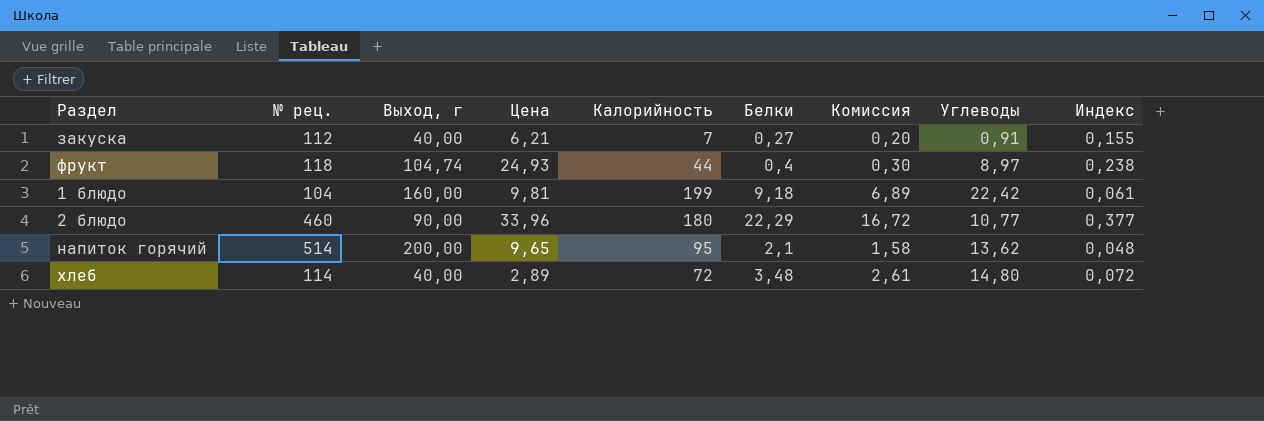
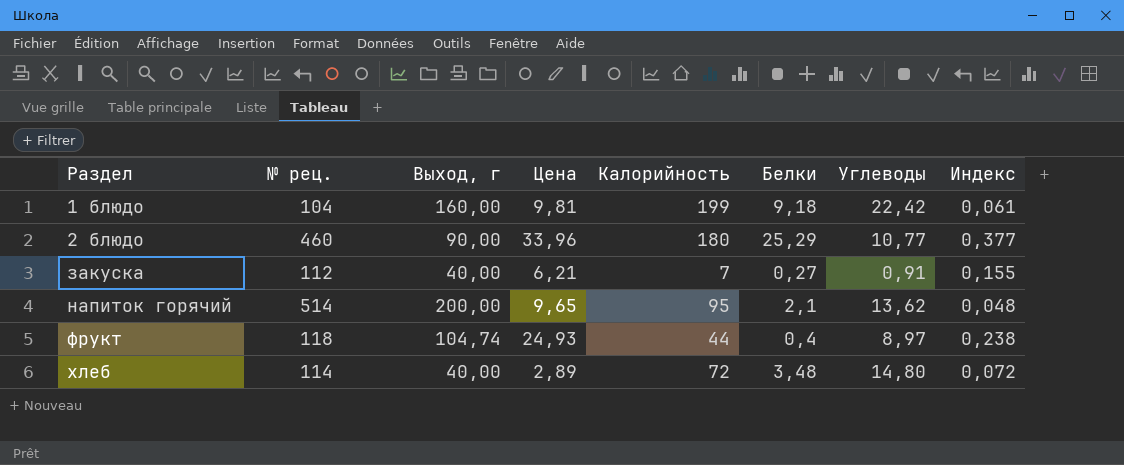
row order: none -> Раздел ascending
column Комиссия | formula: [Белки] * 0,75 -> none
2 блюдо | Белки: 22,29 -> 25,29

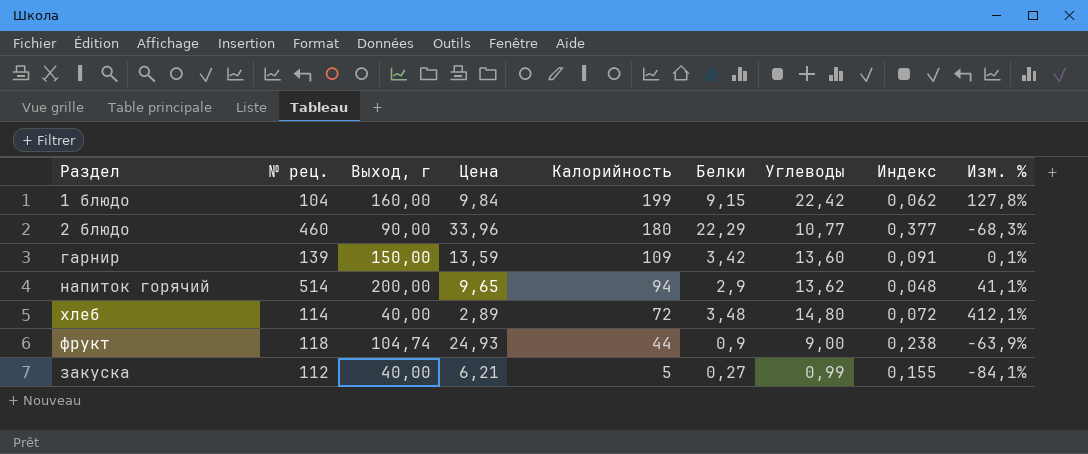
row order: Раздел ascending -> Калорийность descending
column Изм. % | formula: none -> ([Углеводы] - [Цена]) / [Цена]
1 блюдо | Цена: 9,81 -> 9,84
1 блюдо | Белки: 9,18 -> 9,15
1 блюдо | Индекс: 0,061 -> 0,062
2 блюдо | Белки: 25,29 -> 22,29
row гарнир: none -> 139 | 150,00 | 13,59 | 109 | 3,42 | 13,60 | 0,091 | 0,1%
напиток горячий | Калорийность: 95 -> 94
напиток горячий | Белки: 2,1 -> 2,9
фрукт | Белки: 0,4 -> 0,9
фрукт | Углеводы: 8,97 -> 9,00
закуска | Калорийность: 7 -> 5
закуска | Углеводы: 0,91 -> 0,99

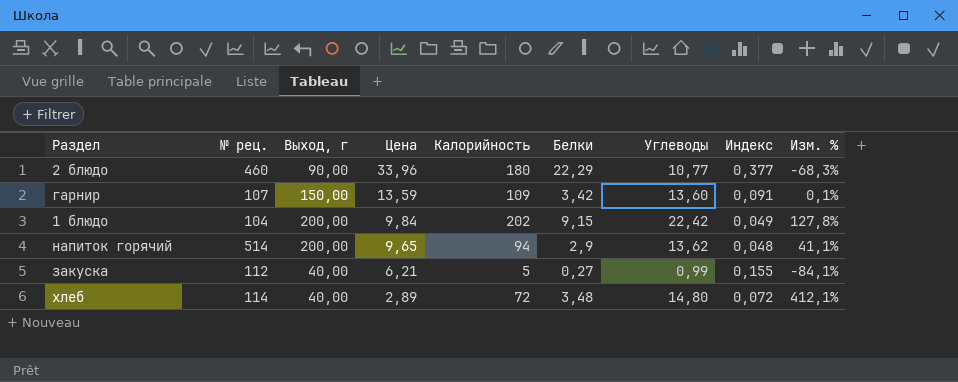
row order: Калорийность descending -> Цена descending
row фрукт: 118 | 104,74 | 24,93 | 44 | 0,9 | 9,00 | 0,238 | -63,9% -> none
гарнир | № рец.: 139 -> 107
1 блюдо | Выход, г: 160,00 -> 200,00
1 блюдо | Калорийность: 199 -> 202
1 блюдо | Индекс: 0,062 -> 0,049

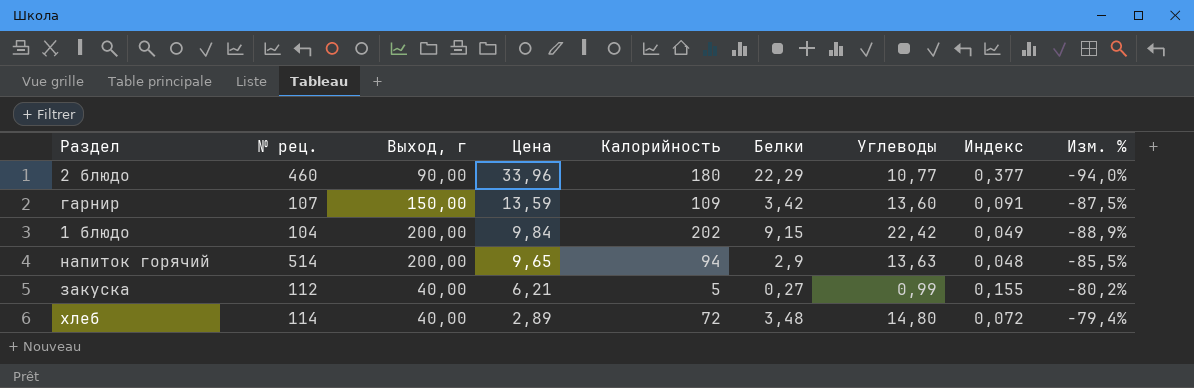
column Изм. % | formula: ([Углеводы] - [Цена]) / [Цена] -> ([Углеводы] - [Калорийность]) / [Калорийность]
напиток горячий | Углеводы: 13,62 -> 13,63

